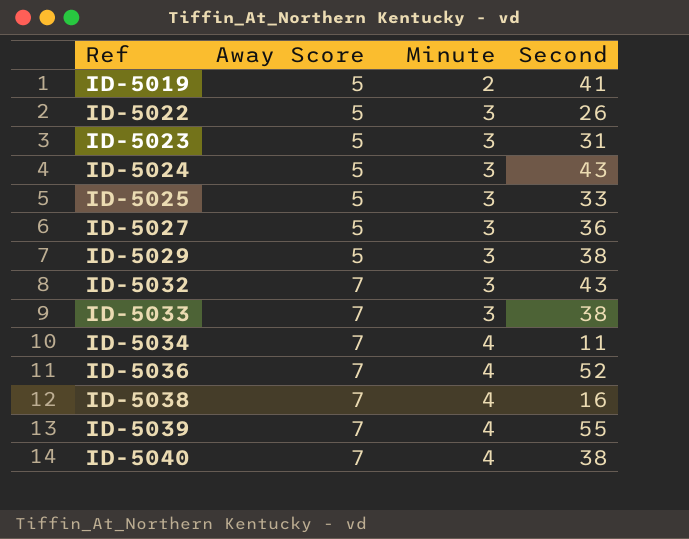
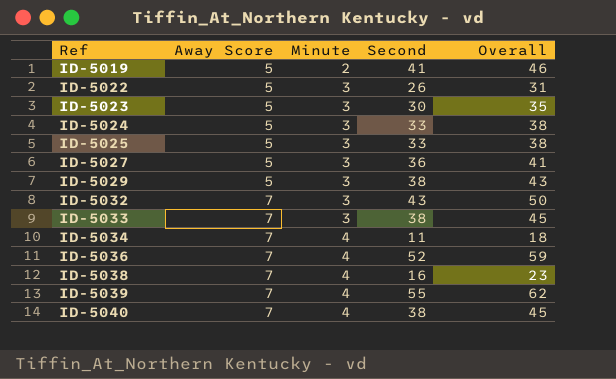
column Overall | formula: none -> [Away Score] + [Second]
ID-5023 | Second: 31 -> 30
ID-5024 | Second: 43 -> 33

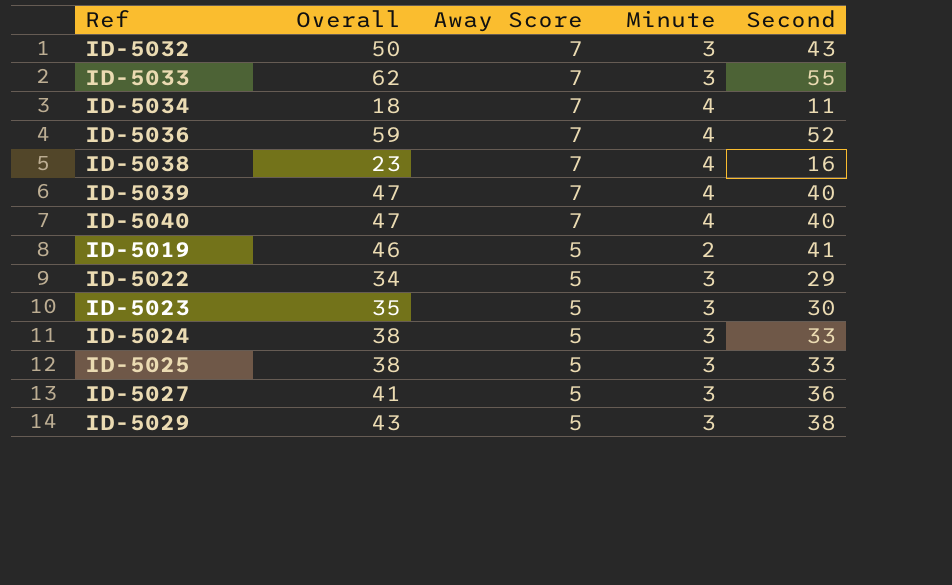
row order: Ref ascending -> Away Score descending
column Overall | position: 5 -> 2
ID-5033 | Overall: 45 -> 62
ID-5033 | Second: 38 -> 55
ID-5039 | Overall: 62 -> 47
ID-5039 | Second: 55 -> 40
ID-5040 | Overall: 45 -> 47
ID-5040 | Second: 38 -> 40
ID-5022 | Overall: 31 -> 34
ID-5022 | Second: 26 -> 29

